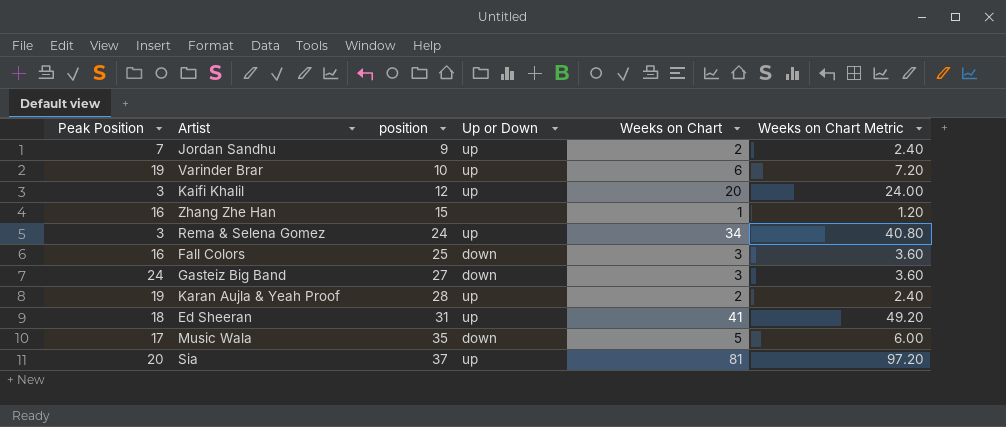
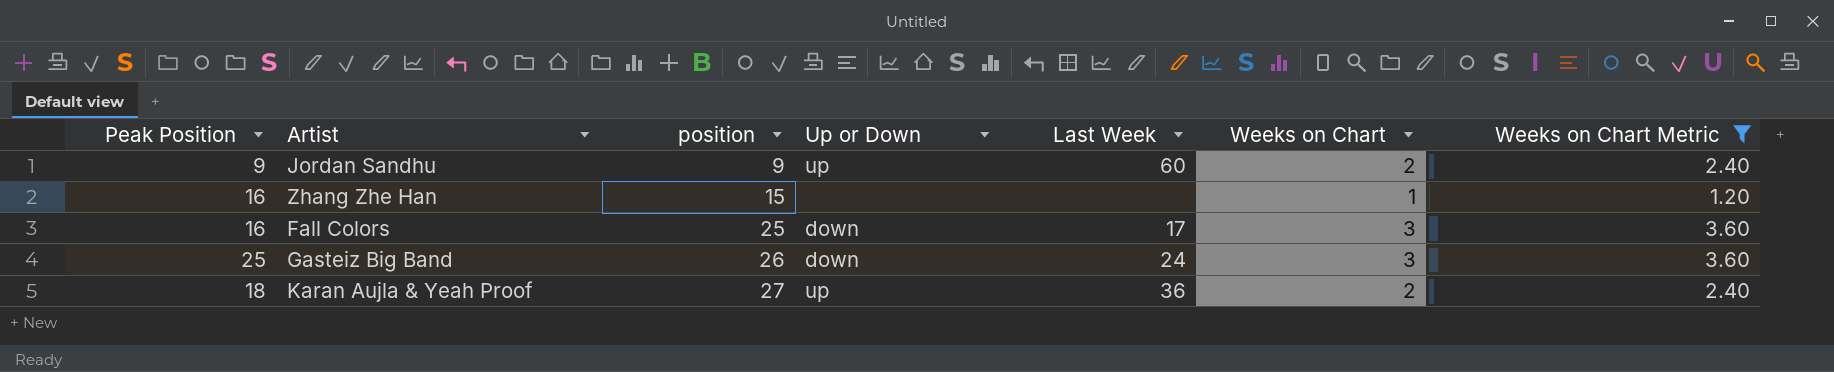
filter: none -> Weeks on Chart Metric <= 3.60
column Last Week | position: none -> 5
Jordan Sandhu | Peak Position: 7 -> 9
Gasteiz Big Band | Peak Position: 24 -> 25
Gasteiz Big Band | position: 27 -> 26
Karan Aujla & Yeah Proof | Peak Position: 19 -> 18
Karan Aujla & Yeah Proof | position: 28 -> 27

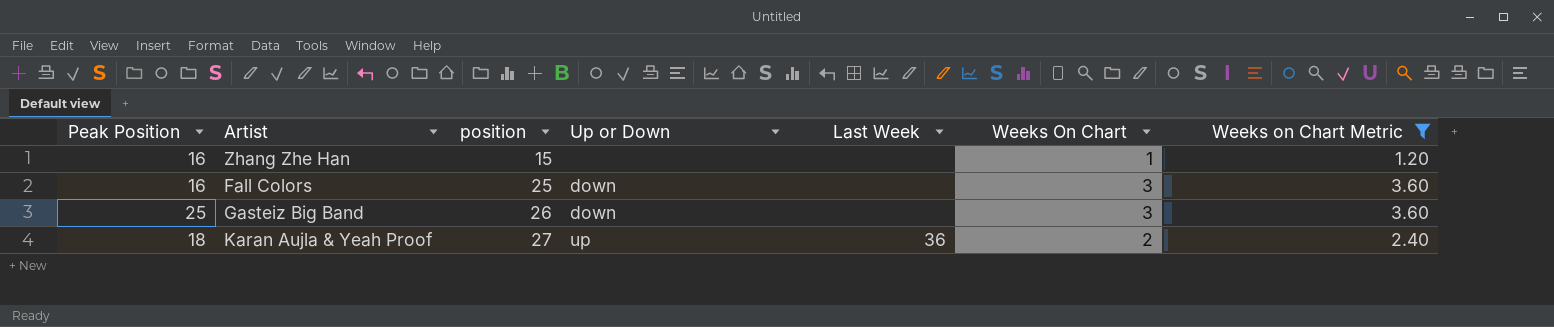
column name: Weeks on Chart -> Weeks On Chart
row Jordan Sandhu: 9 | 9 | up | 60 | 2 | 2.40 -> none
Fall Colors | Last Week: 17 -> none
Gasteiz Big Band | Last Week: 24 -> none

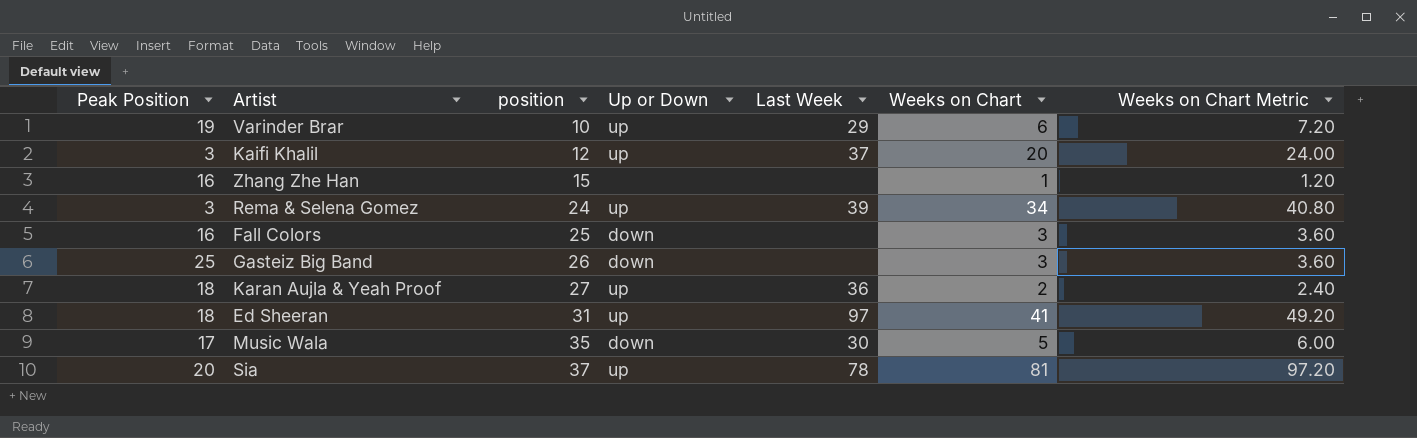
filter: Weeks on Chart Metric <= 3.60 -> none
column name: Weeks On Chart -> Weeks on Chart

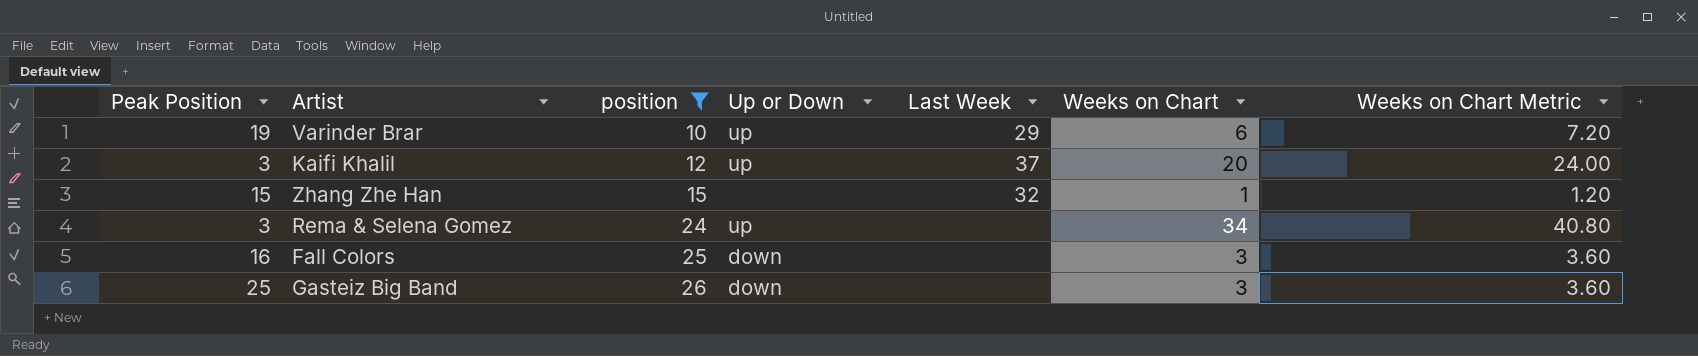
filter: none -> position <= 26
Zhang Zhe Han | Peak Position: 16 -> 15
Zhang Zhe Han | Last Week: none -> 32
Rema & Selena Gomez | Last Week: 39 -> none

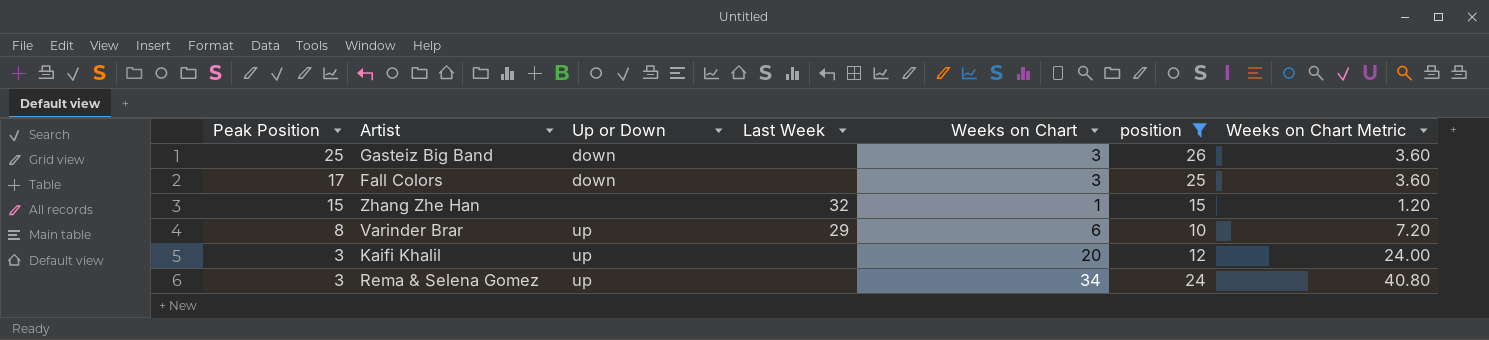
row order: position ascending -> Peak Position descending
column position | position: 3 -> 6
Fall Colors | Peak Position: 16 -> 17
Varinder Brar | Peak Position: 19 -> 8
Kaifi Khalil | Last Week: 37 -> none

